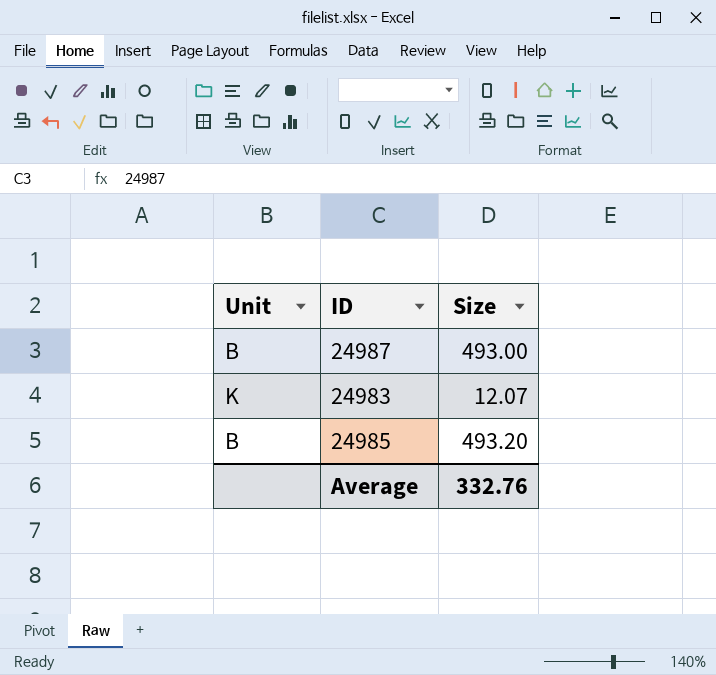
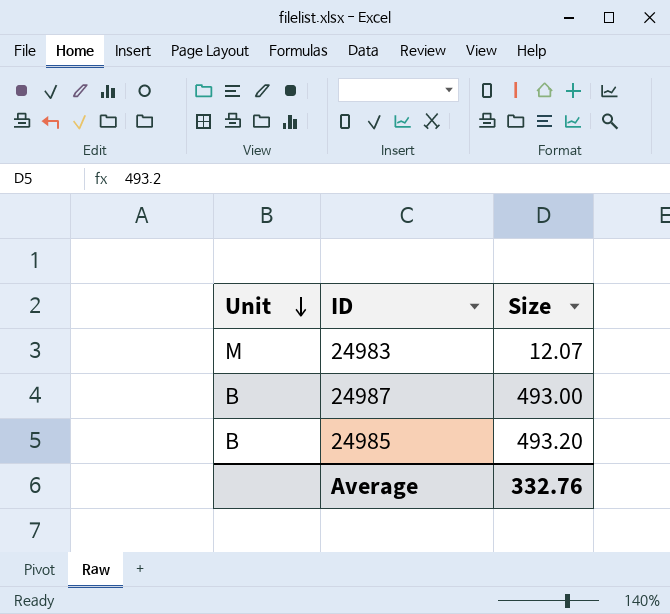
row order: none -> Unit descending
24983 | Unit: K -> M

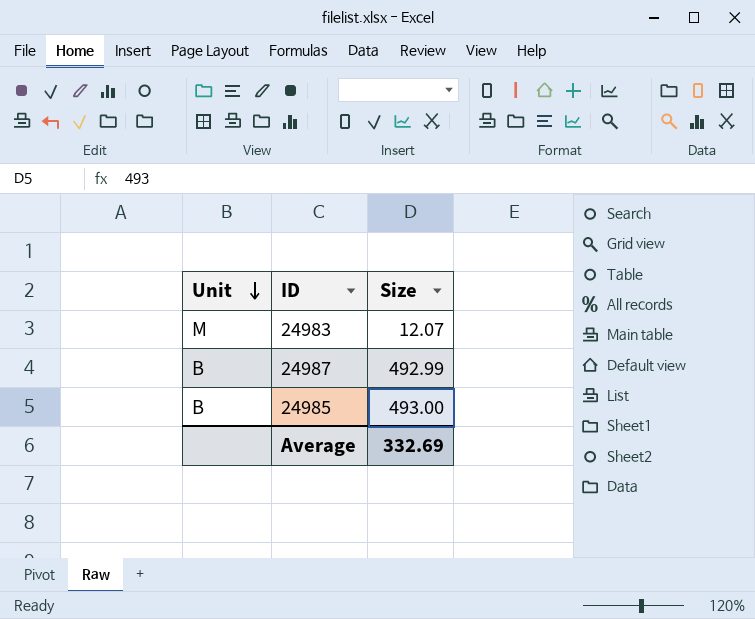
24987 | Size: 493.00 -> 492.99
24985 | Size: 493.20 -> 493.00
Average | Size: 332.76 -> 332.69

